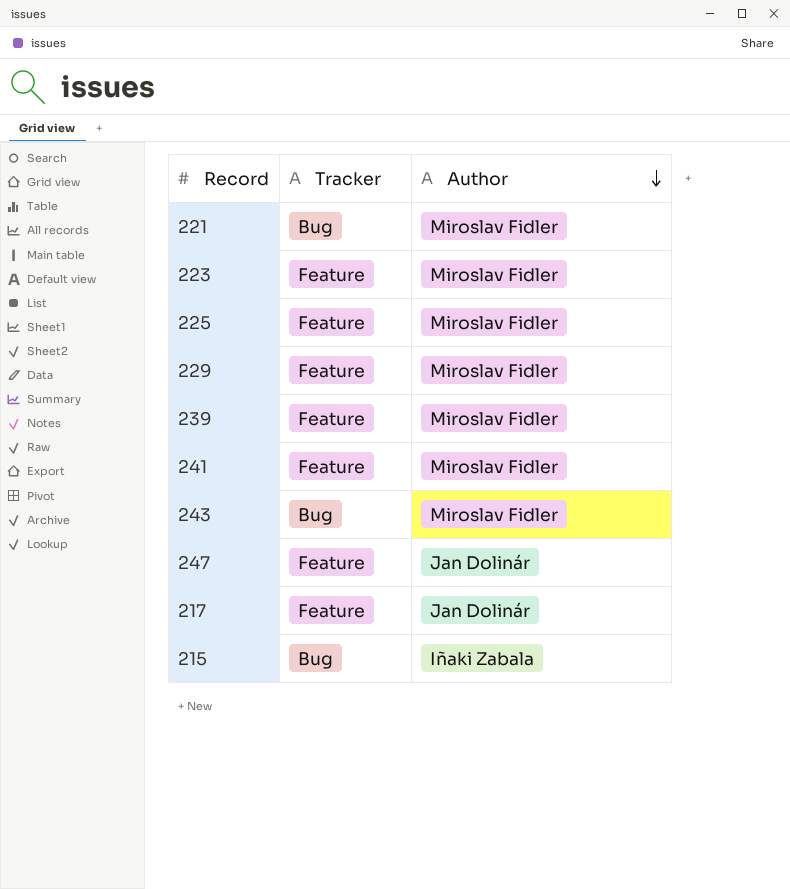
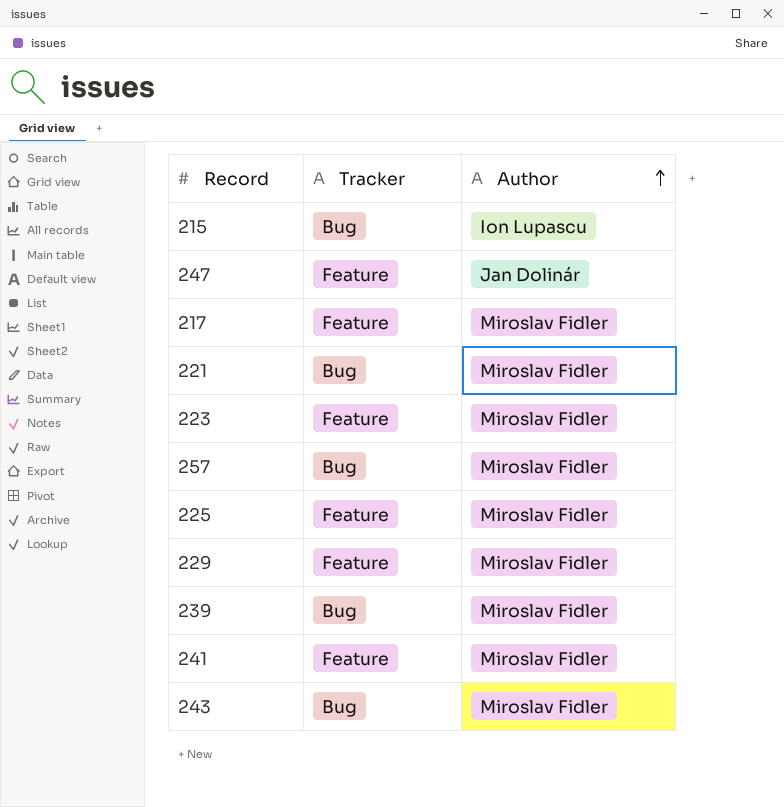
row order: Author descending -> Author ascending
215 | Author: Iñaki Zabala -> Ion Lupascu
217 | Author: Jan Dolinár -> Miroslav Fidler
row 257: none -> Bug | Miroslav Fidler
239 | Tracker: Feature -> Bug

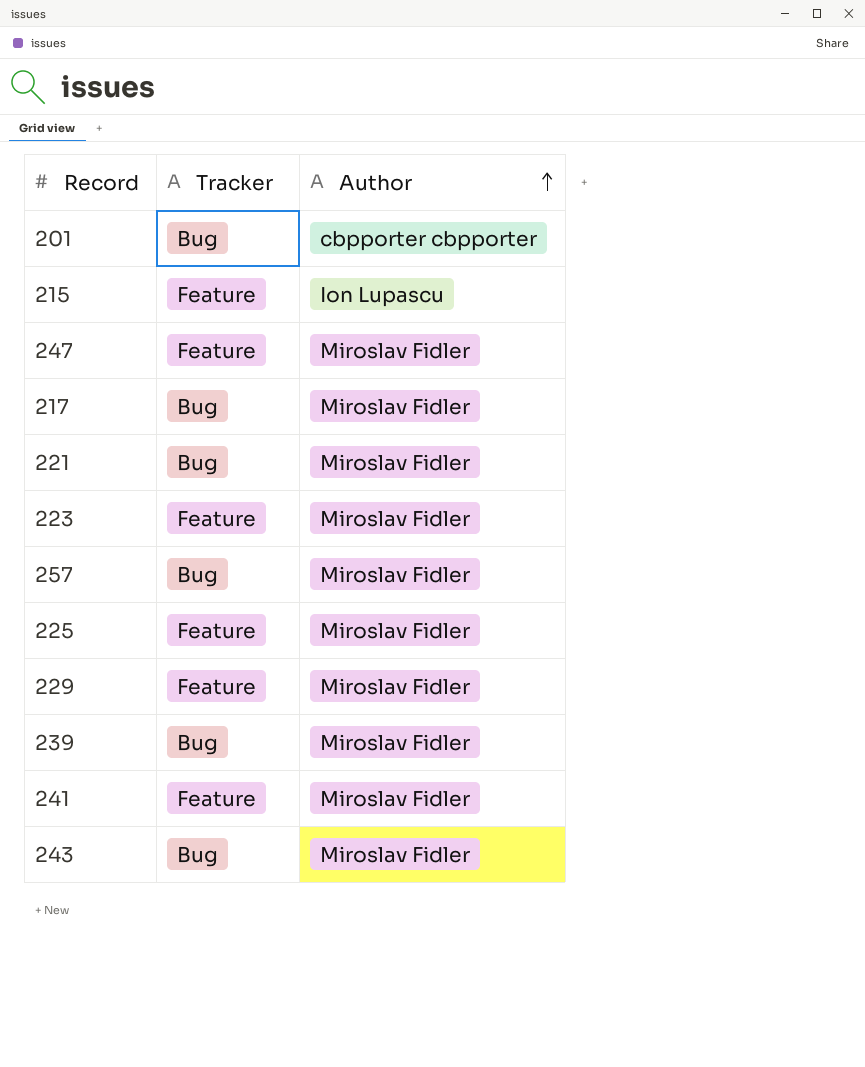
row 201: none -> Bug | cbpporter cbpporter
215 | Tracker: Bug -> Feature
247 | Author: Jan Dolinár -> Miroslav Fidler
217 | Tracker: Feature -> Bug

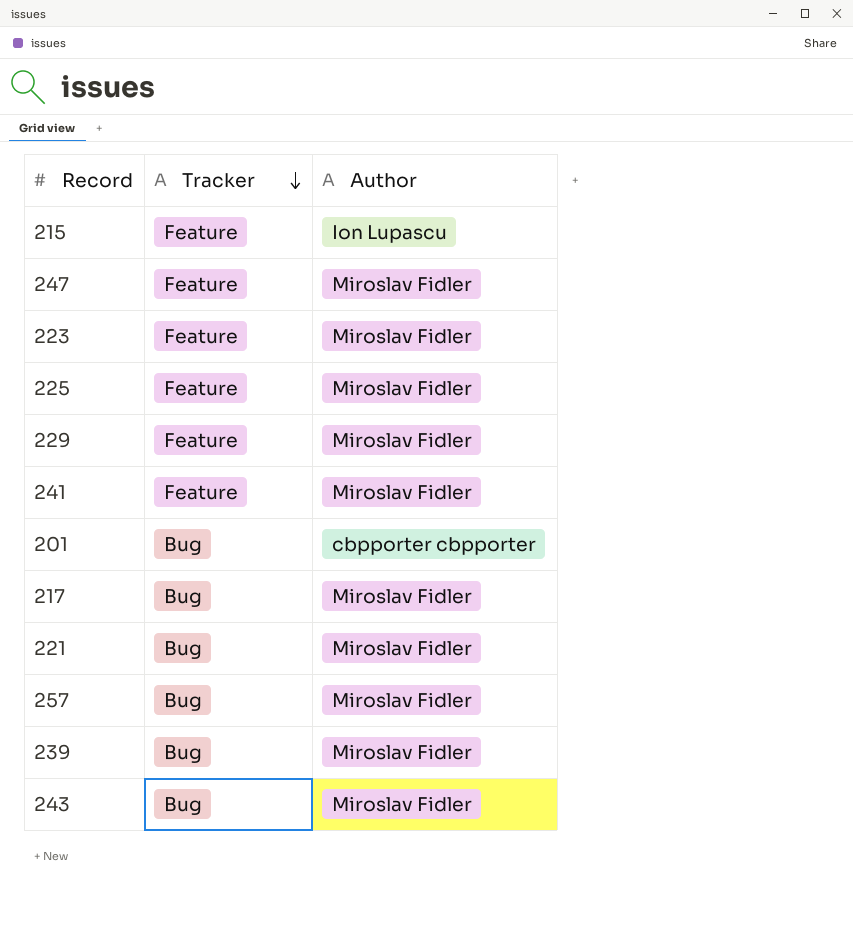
row order: Author ascending -> Tracker descending

